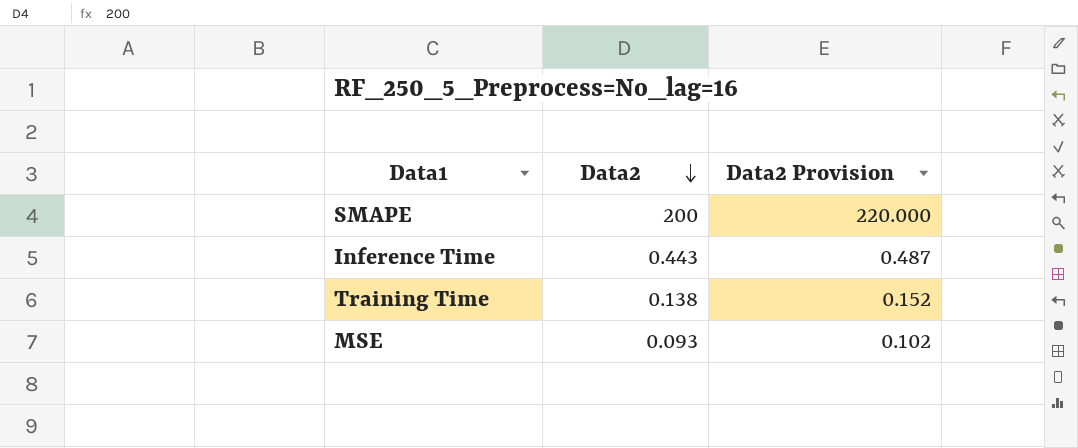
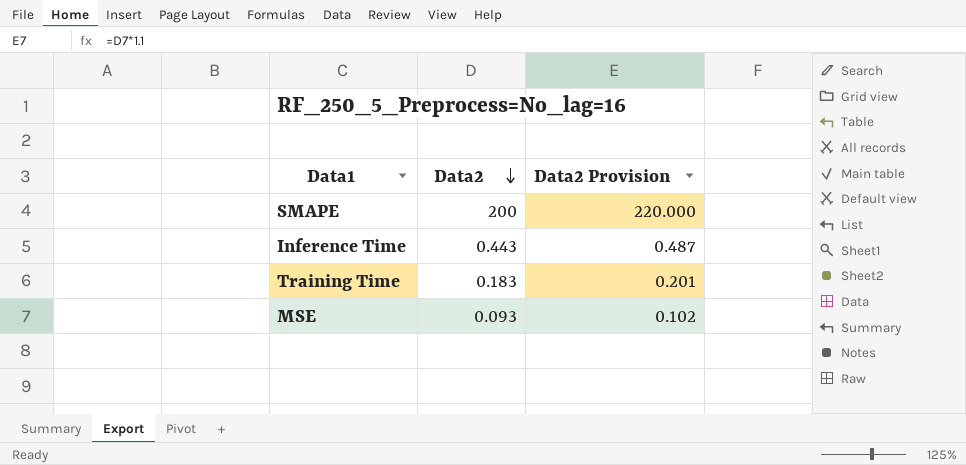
Training Time | Data2: 0.138 -> 0.183
Training Time | Data2 Provision: 0.152 -> 0.201

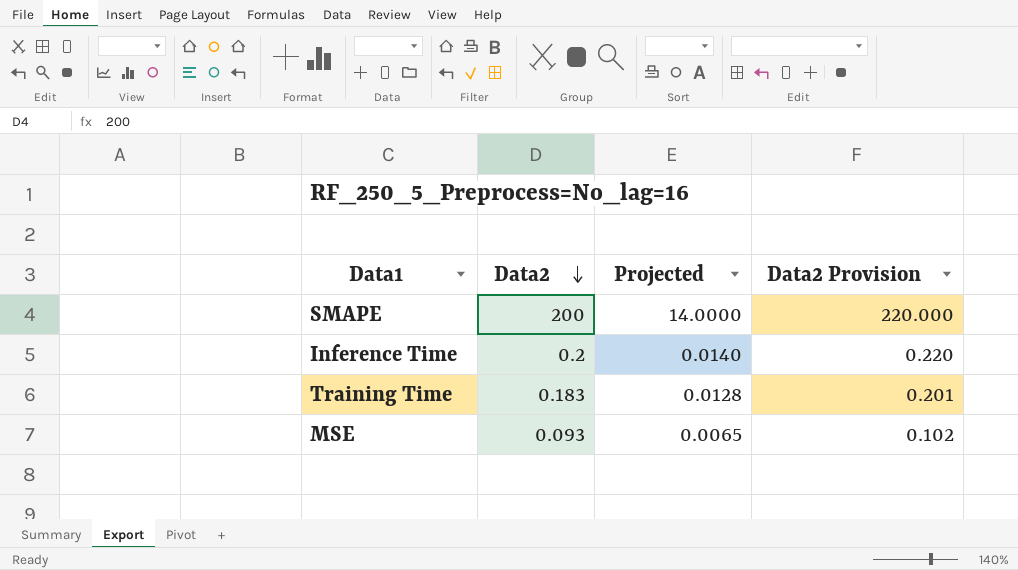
column Projected | formula: none -> [Data2] * 0.07
Inference Time | Data2: 0.443 -> 0.2
Inference Time | Data2 Provision: 0.487 -> 0.220

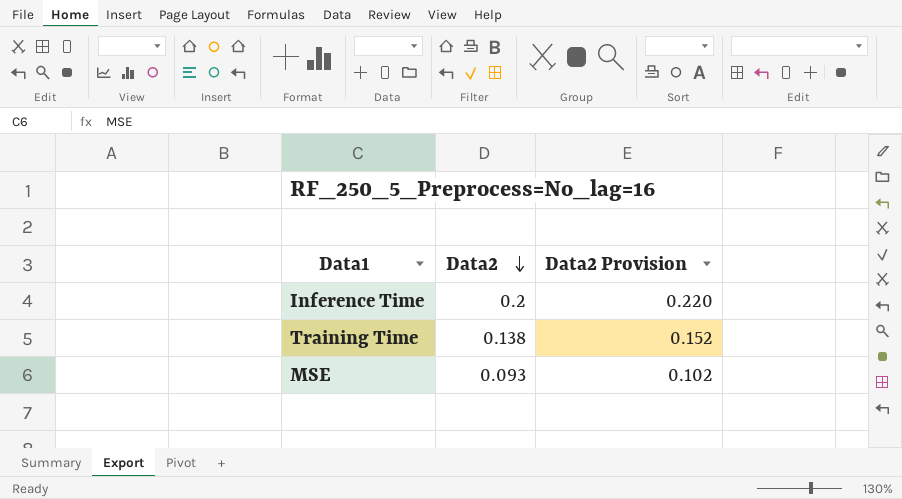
column Projected | formula: [Data2] * 0.07 -> none
row SMAPE: 200 | 14.0000 | 220.000 -> none
Training Time | Data2: 0.183 -> 0.138
Training Time | Data2 Provision: 0.201 -> 0.152

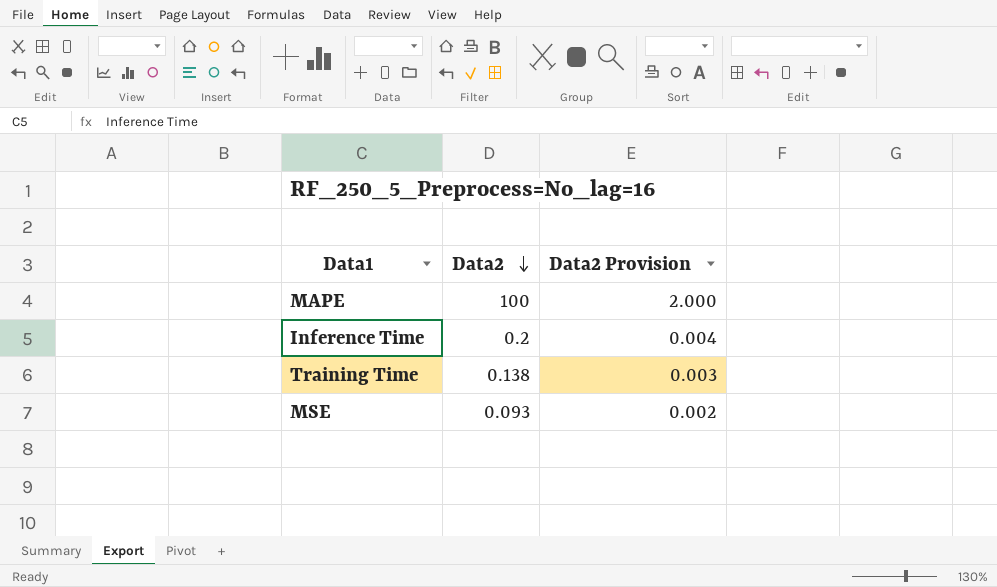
column Data2 Provision | formula: [Data2] * 1.1 -> [Data2] * 0.02
row MAPE: none -> 100 | 2.000

